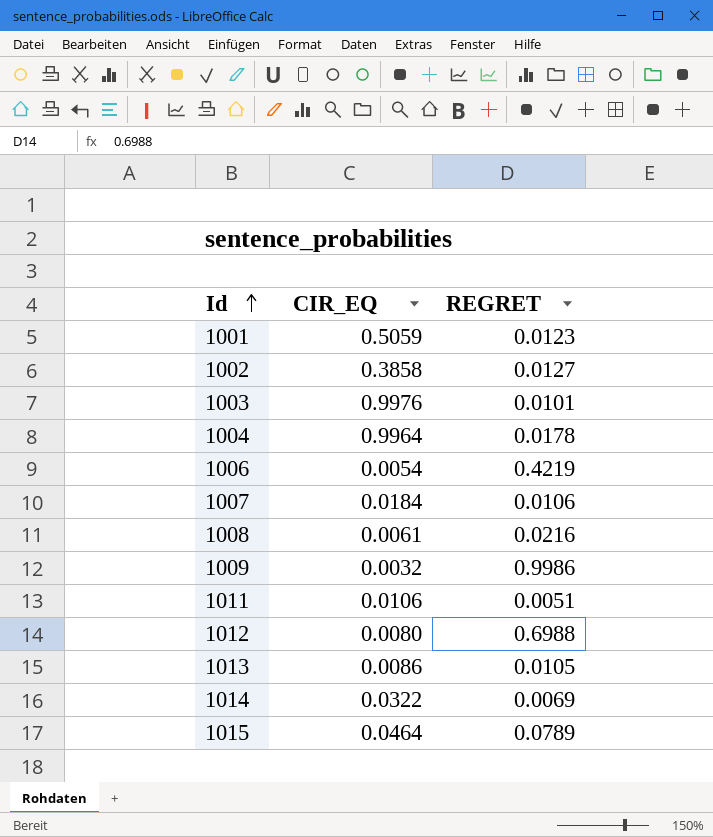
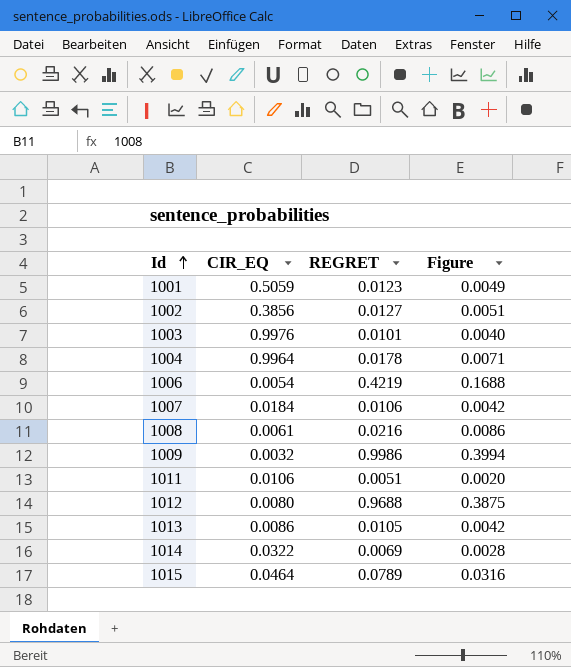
column Figure | formula: none -> [REGRET] * 0.4
1002 | CIR_EQ: 0.3858 -> 0.3856
1012 | REGRET: 0.6988 -> 0.9688

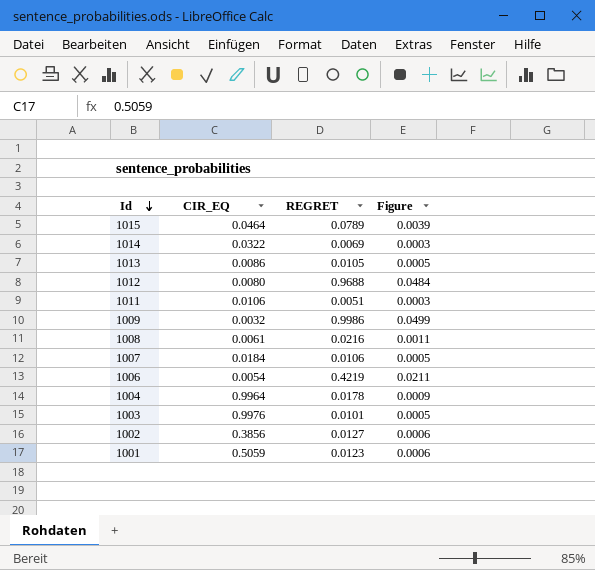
row order: Id ascending -> Id descending
column Figure | formula: [REGRET] * 0.4 -> [REGRET] * 0.05

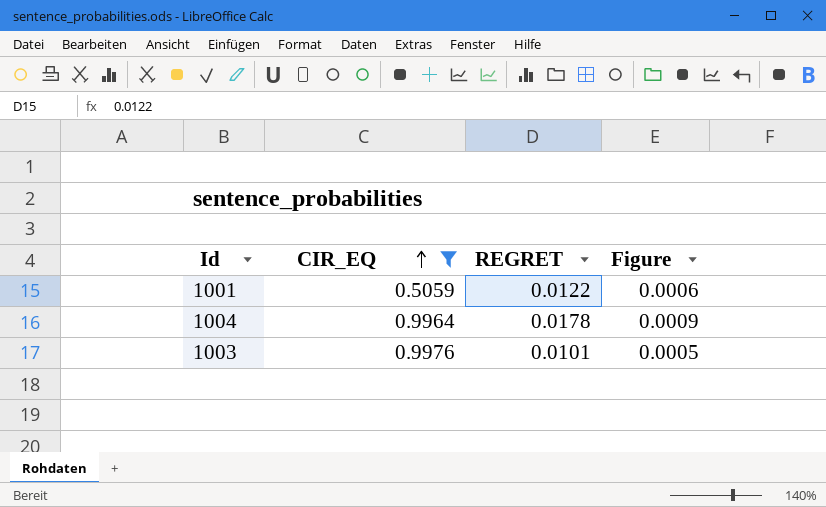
filter: none -> CIR_EQ >= 0.5059
row order: Id descending -> CIR_EQ ascending
1001 | REGRET: 0.0123 -> 0.0122

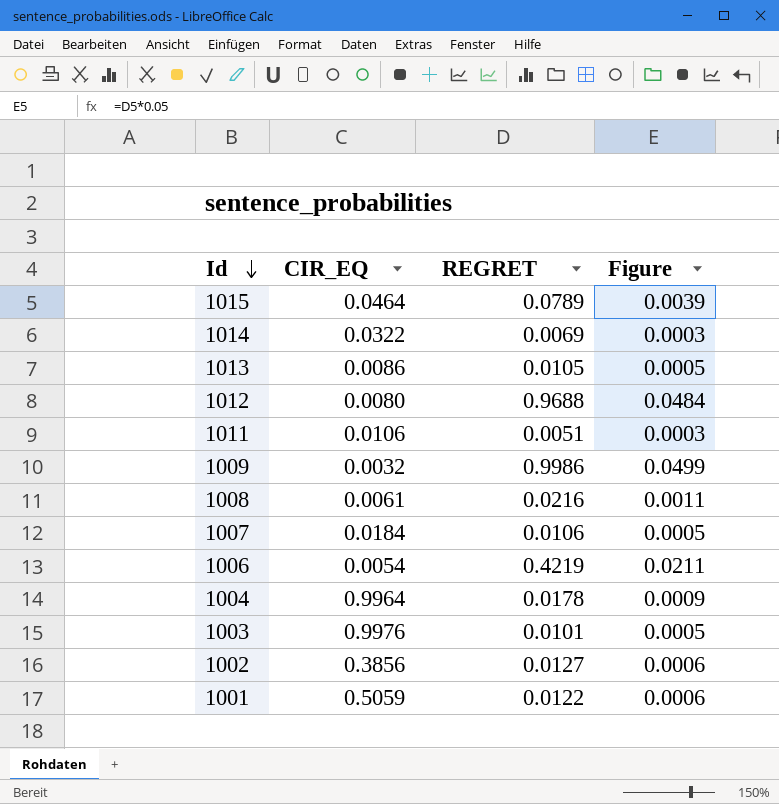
filter: CIR_EQ >= 0.5059 -> none
row order: CIR_EQ ascending -> Id descending

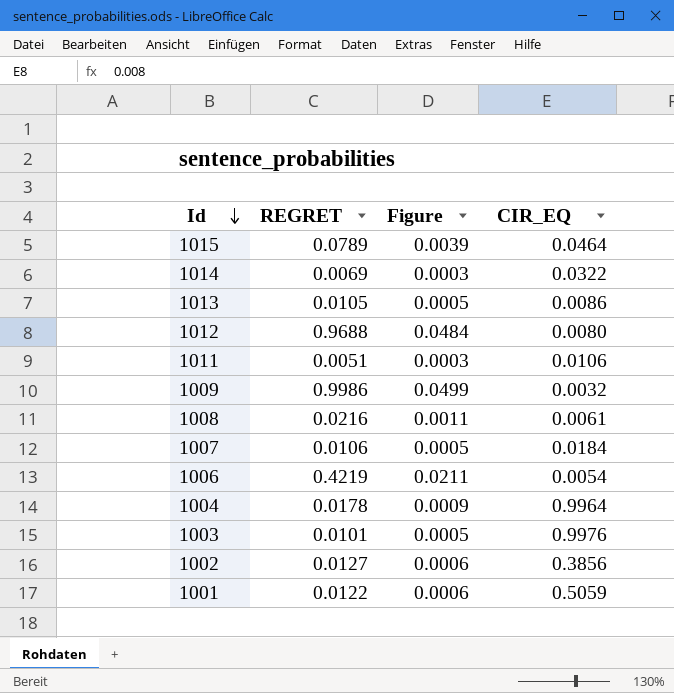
column CIR_EQ | position: 2 -> 4

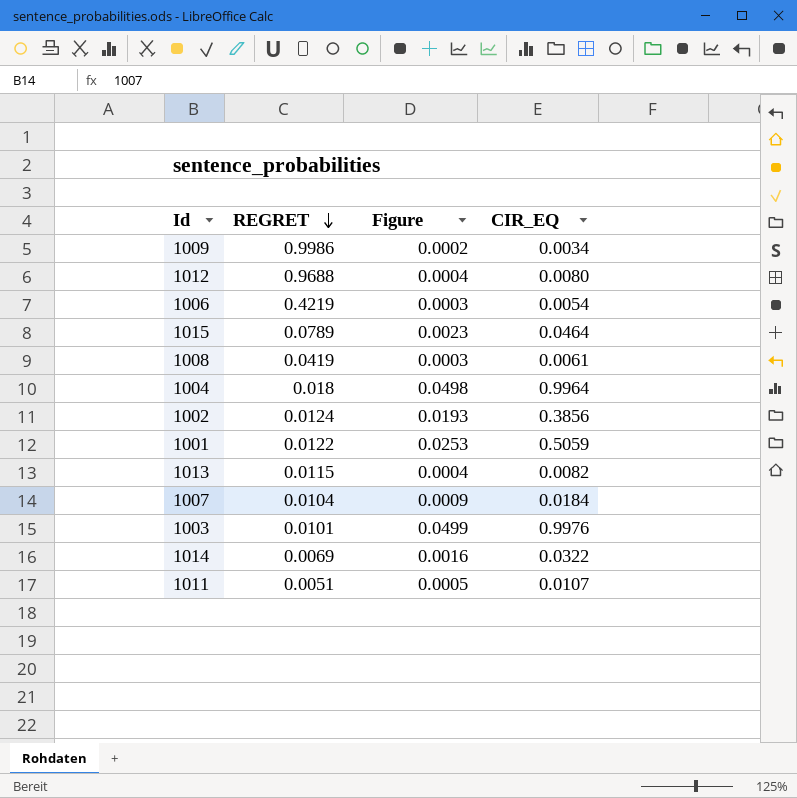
row order: Id descending -> REGRET descending
column Figure | formula: [REGRET] * 0.05 -> [CIR_EQ] * 0.05
1009 | CIR_EQ: 0.0032 -> 0.0034
1008 | REGRET: 0.0216 -> 0.0419
1004 | REGRET: 0.0178 -> 0.018
1002 | REGRET: 0.0127 -> 0.0124
1013 | REGRET: 0.0105 -> 0.0115
1013 | CIR_EQ: 0.0086 -> 0.0082
1007 | REGRET: 0.0106 -> 0.0104
1011 | CIR_EQ: 0.0106 -> 0.0107

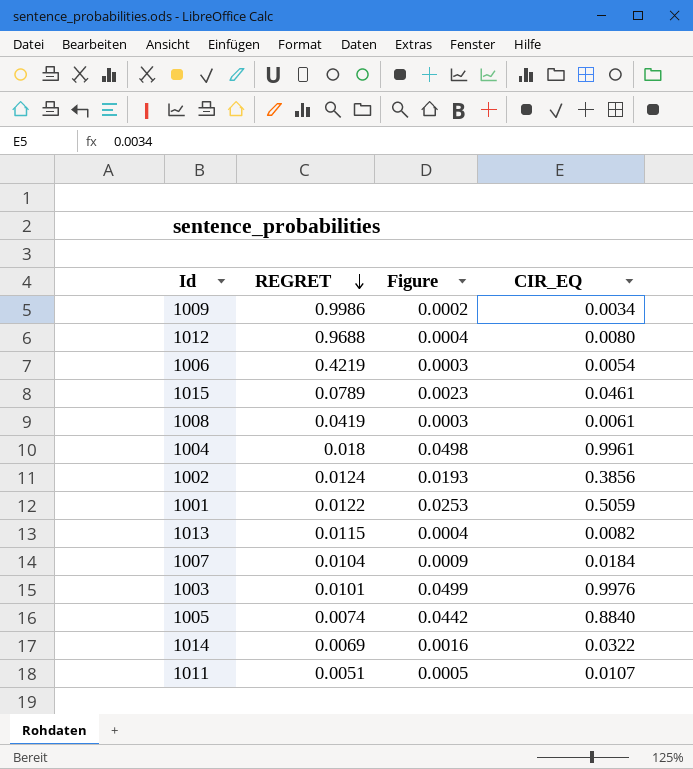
1015 | CIR_EQ: 0.0464 -> 0.0461
1004 | CIR_EQ: 0.9964 -> 0.9961
row 1005: none -> 0.0074 | 0.0442 | 0.8840

